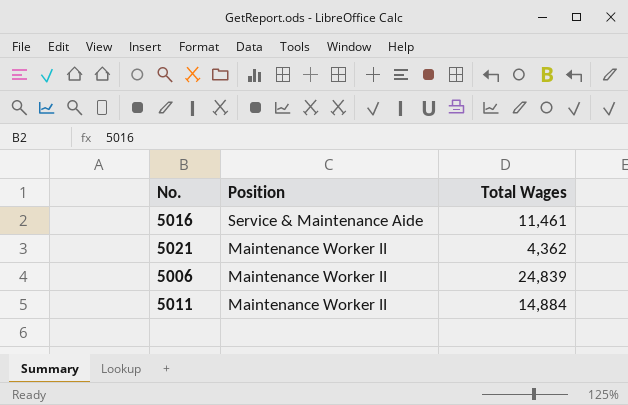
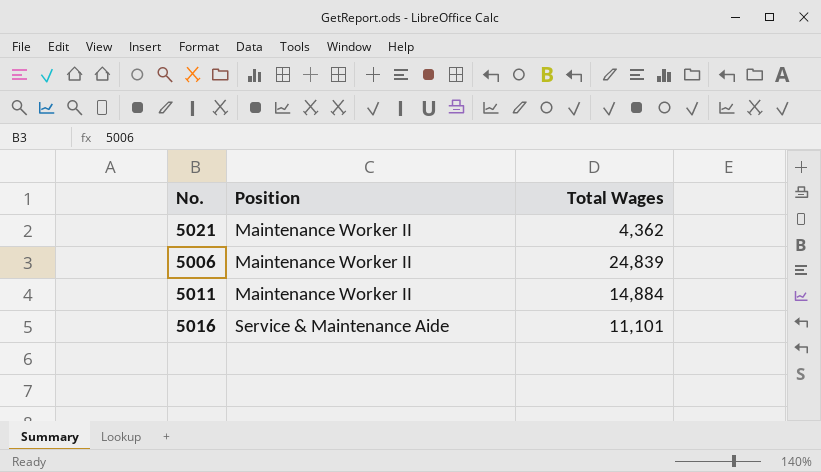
row order: Position descending -> Position ascending
5016 | Total Wages: 11,461 -> 11,101

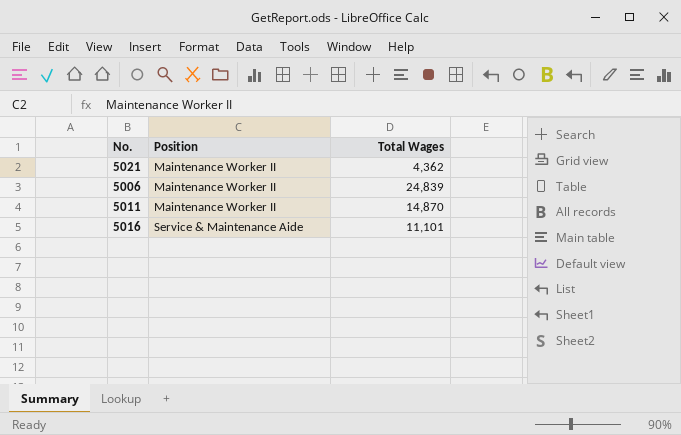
5011 | Total Wages: 14,884 -> 14,870

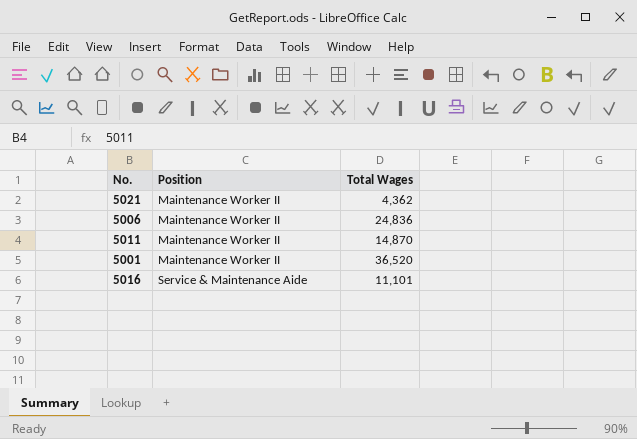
5006 | Total Wages: 24,839 -> 24,836
row 5001: none -> Maintenance Worker II | 36,520

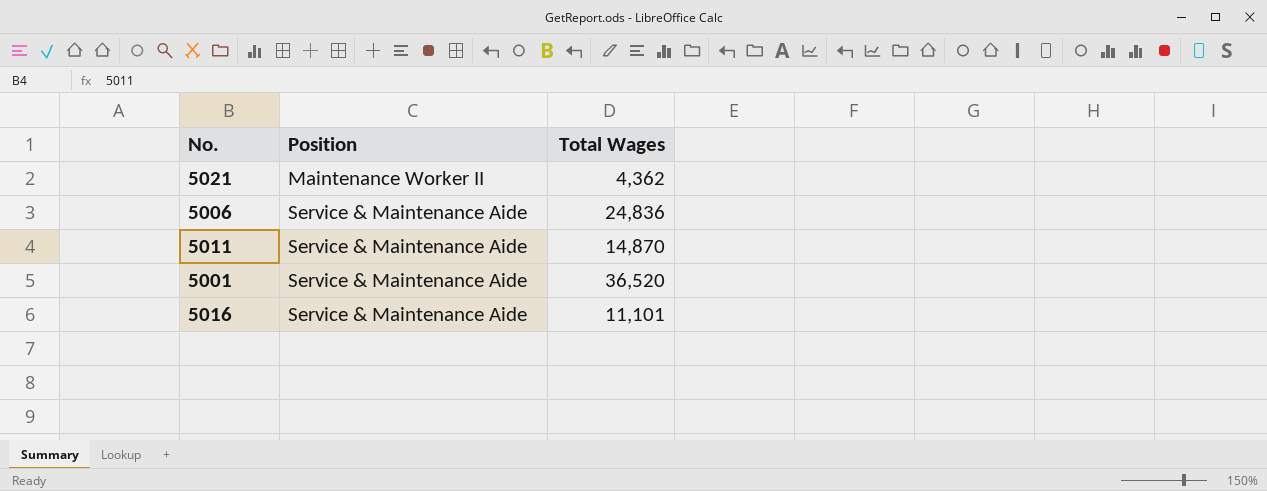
5006 | Position: Maintenance Worker II -> Service & Maintenance Aide
5011 | Position: Maintenance Worker II -> Service & Maintenance Aide
5001 | Position: Maintenance Worker II -> Service & Maintenance Aide

